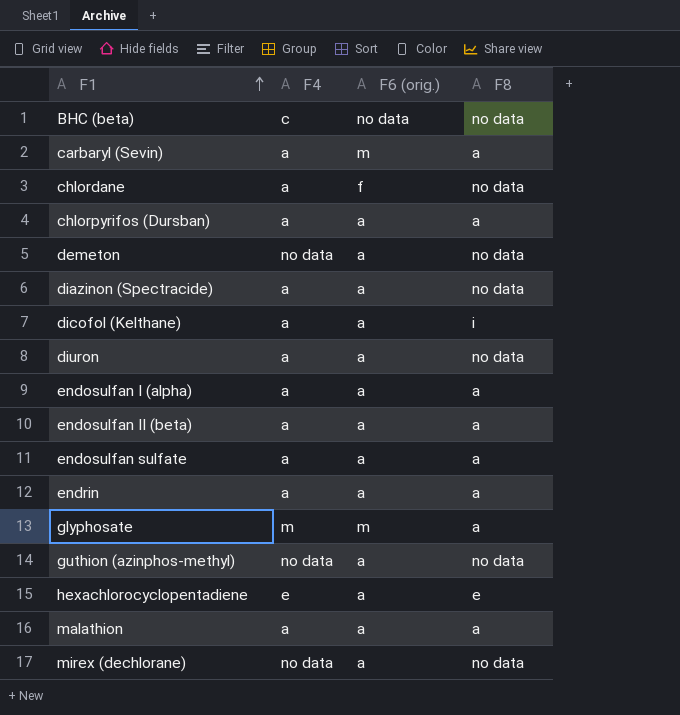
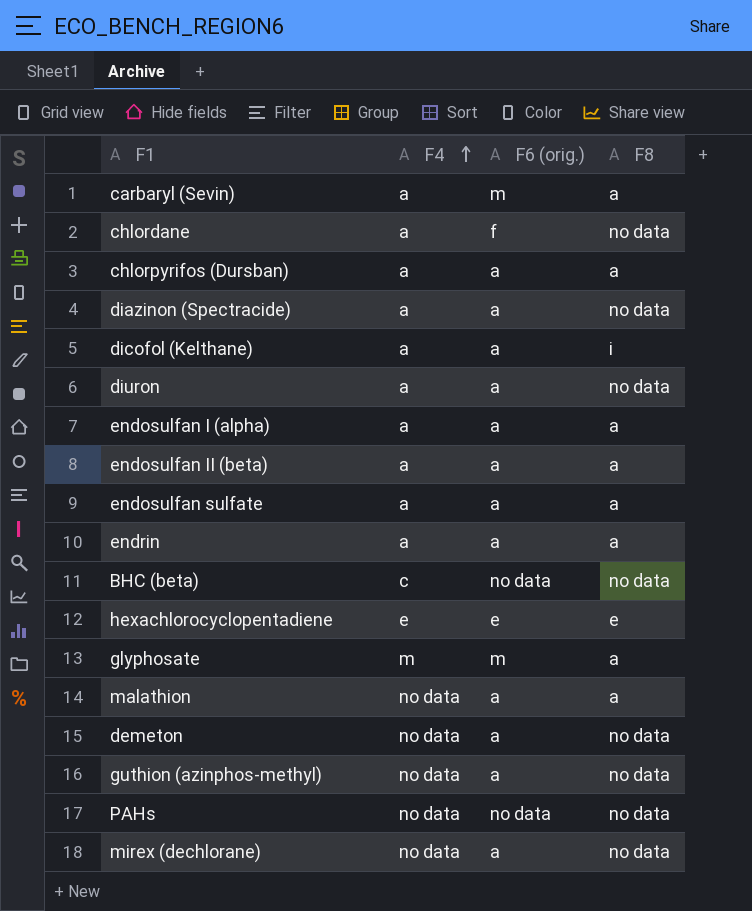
row order: F1 ascending -> F4 ascending
hexachlorocyclopentadiene | F6 (orig.): a -> e
malathion | F4: a -> no data
row PAHs: none -> no data | no data | no data

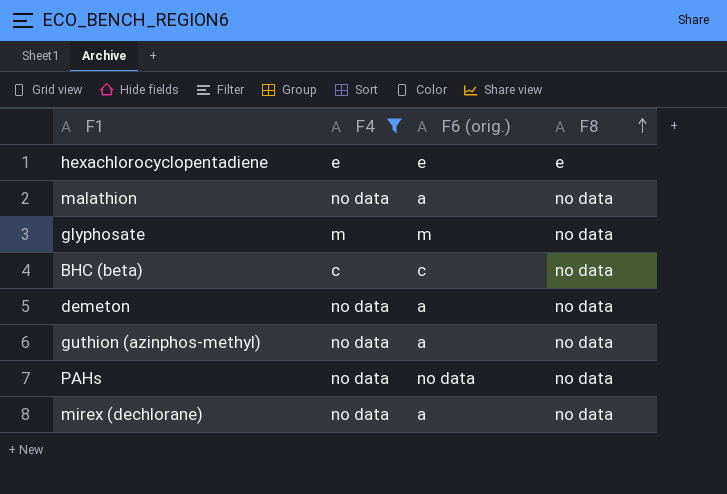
filter: none -> F4 != a
row order: F4 ascending -> F8 ascending
malathion | F8: a -> no data
glyphosate | F8: a -> no data
BHC (beta) | F6 (orig.): no data -> c

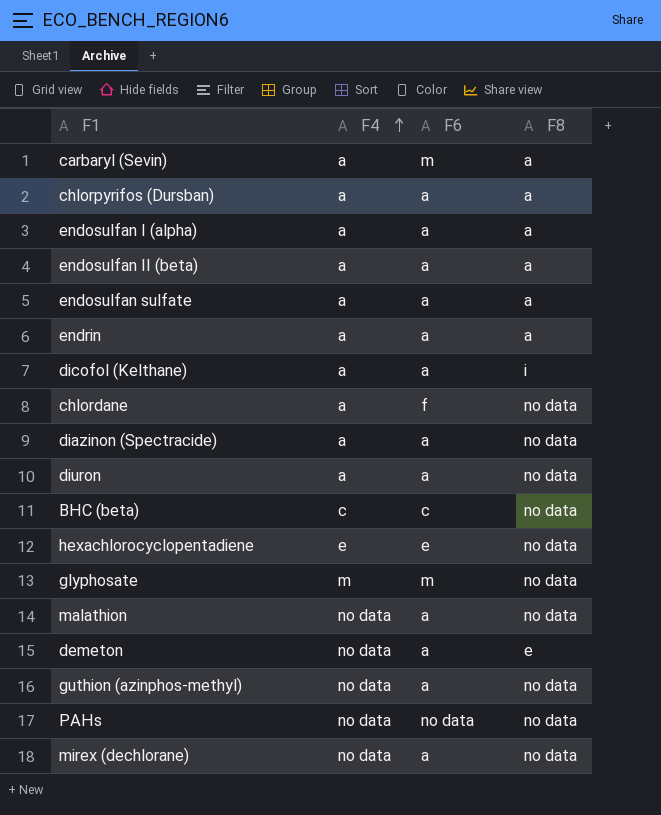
filter: F4 != a -> none
row order: F8 ascending -> F4 ascending
column name: F6 (orig.) -> F6
hexachlorocyclopentadiene | F8: e -> no data
demeton | F8: no data -> e

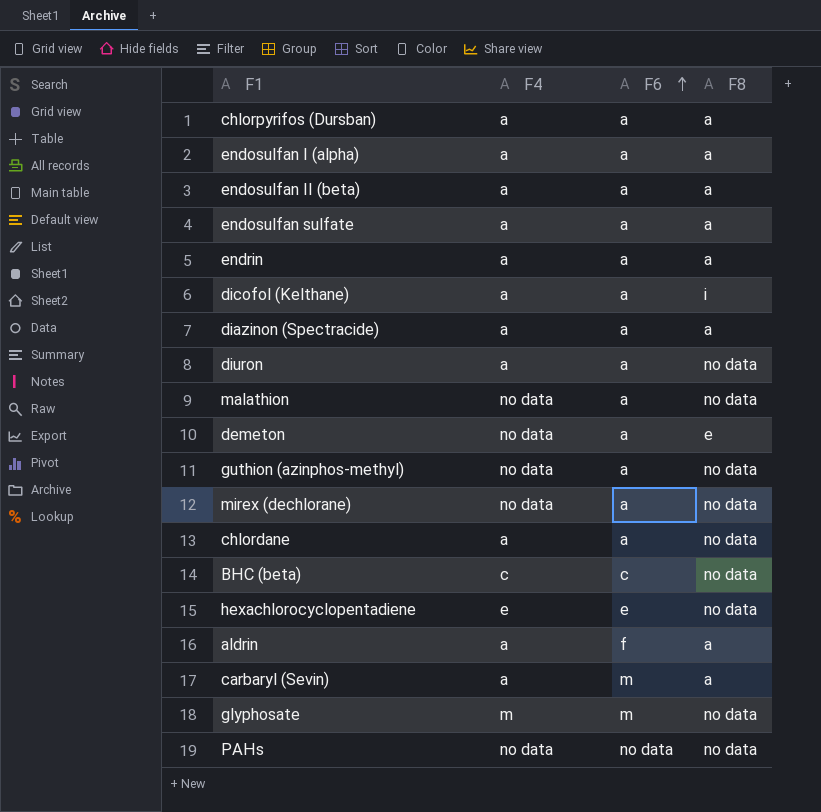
row order: F4 ascending -> F6 ascending
diazinon (Spectracide) | F8: no data -> a
chlordane | F6: f -> a
row aldrin: none -> a | f | a

